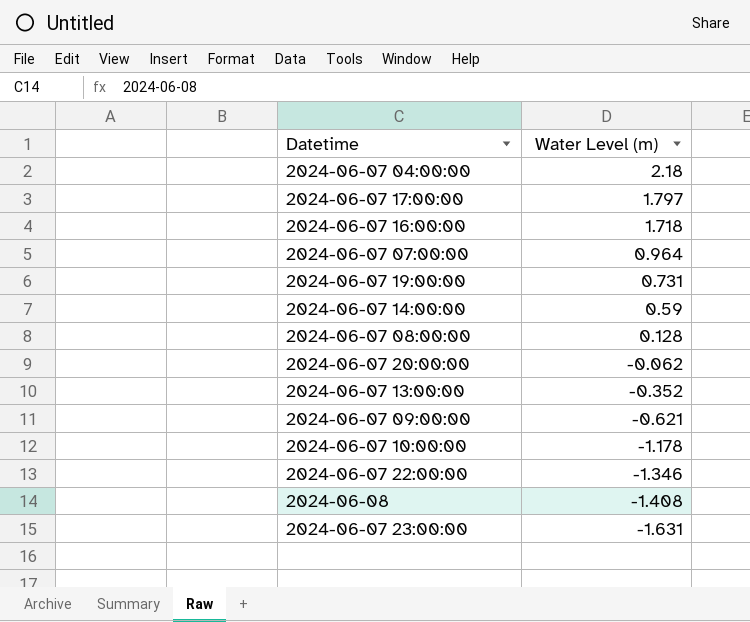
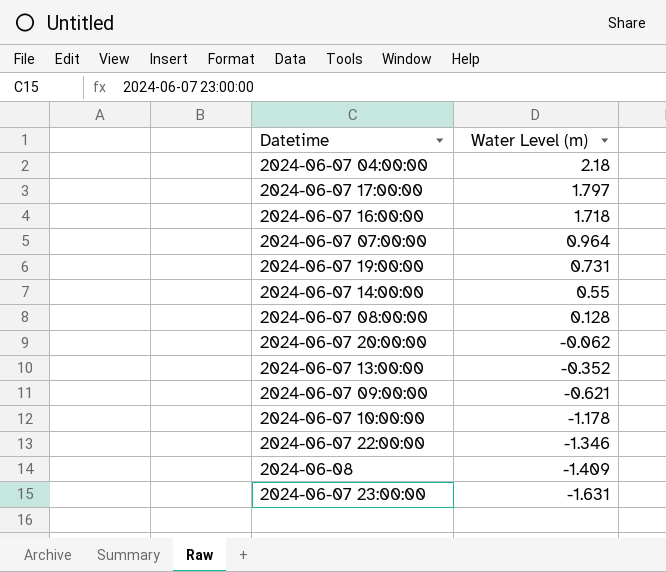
2024-06-07 14:00:00 | Water Level (m): 0.59 -> 0.55
2024-06-08 | Water Level (m): -1.408 -> -1.409

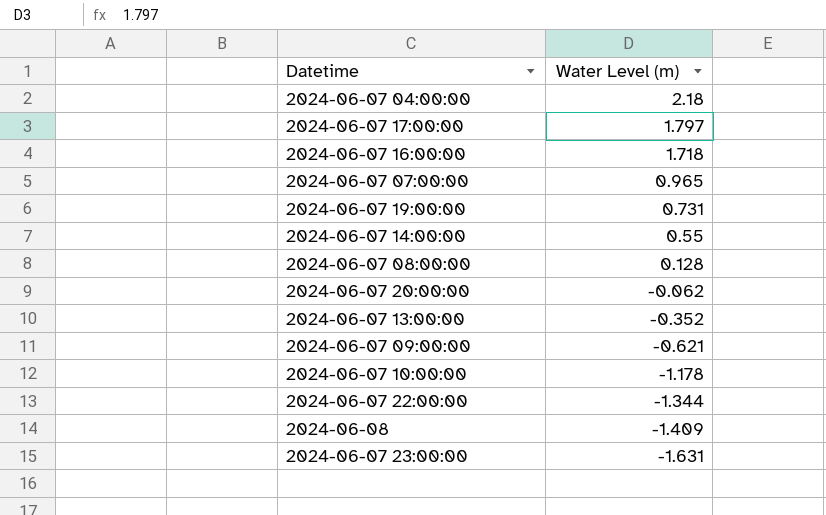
2024-06-07 07:00:00 | Water Level (m): 0.964 -> 0.965
2024-06-07 22:00:00 | Water Level (m): -1.346 -> -1.344

